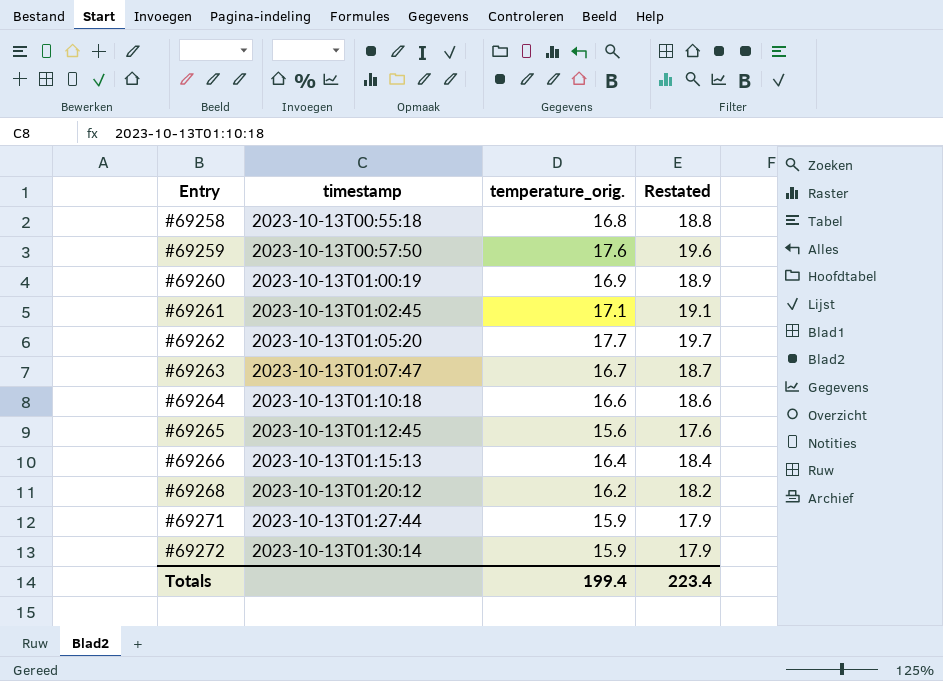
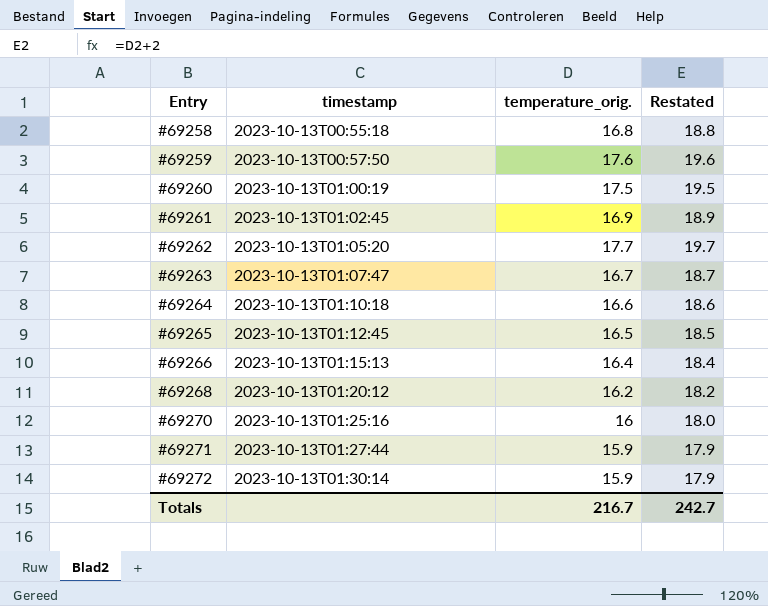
#69260 | temperature_orig.: 16.9 -> 17.5
#69260 | Restated: 18.9 -> 19.5
#69261 | temperature_orig.: 17.1 -> 16.9
#69261 | Restated: 19.1 -> 18.9
#69265 | temperature_orig.: 15.6 -> 16.5
#69265 | Restated: 17.6 -> 18.5
row #69270: none -> 2023-10-13T01:25:16 | 16 | 18.0
Totals | temperature_orig.: 199.4 -> 216.7
Totals | Restated: 223.4 -> 242.7

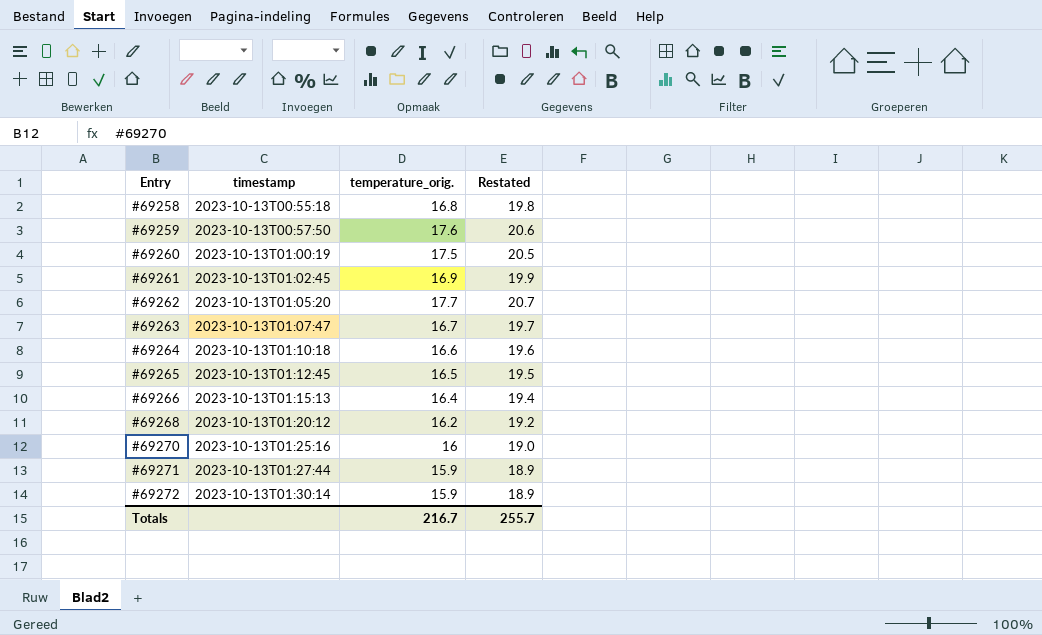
column Restated | formula: [temperature_orig.] + 2 -> [temperature_orig.] + 3
Totals | Restated: 242.7 -> 255.7

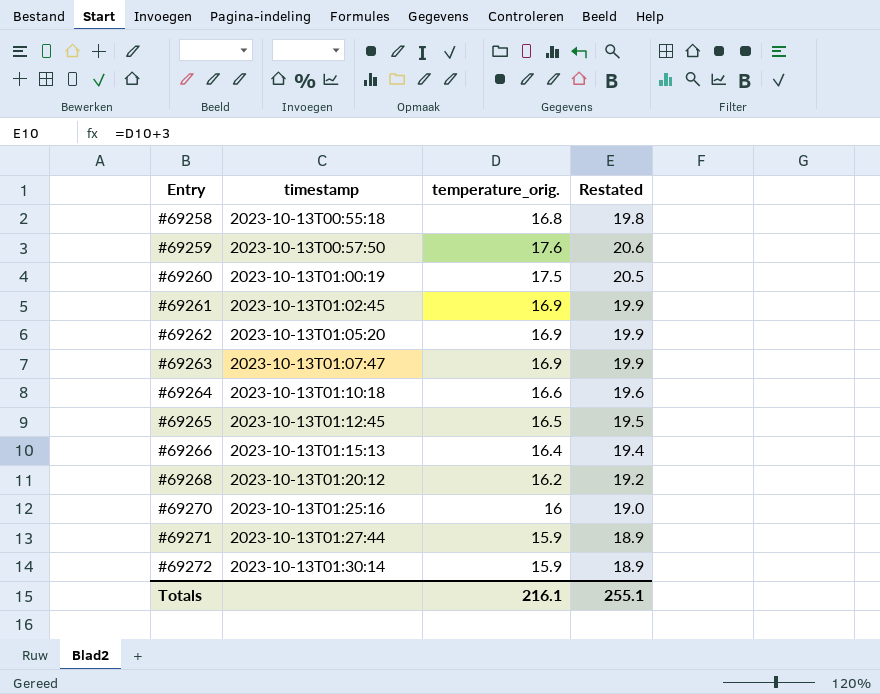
#69262 | temperature_orig.: 17.7 -> 16.9
#69262 | Restated: 20.7 -> 19.9
#69263 | temperature_orig.: 16.7 -> 16.9
#69263 | Restated: 19.7 -> 19.9
Totals | temperature_orig.: 216.7 -> 216.1
Totals | Restated: 255.7 -> 255.1

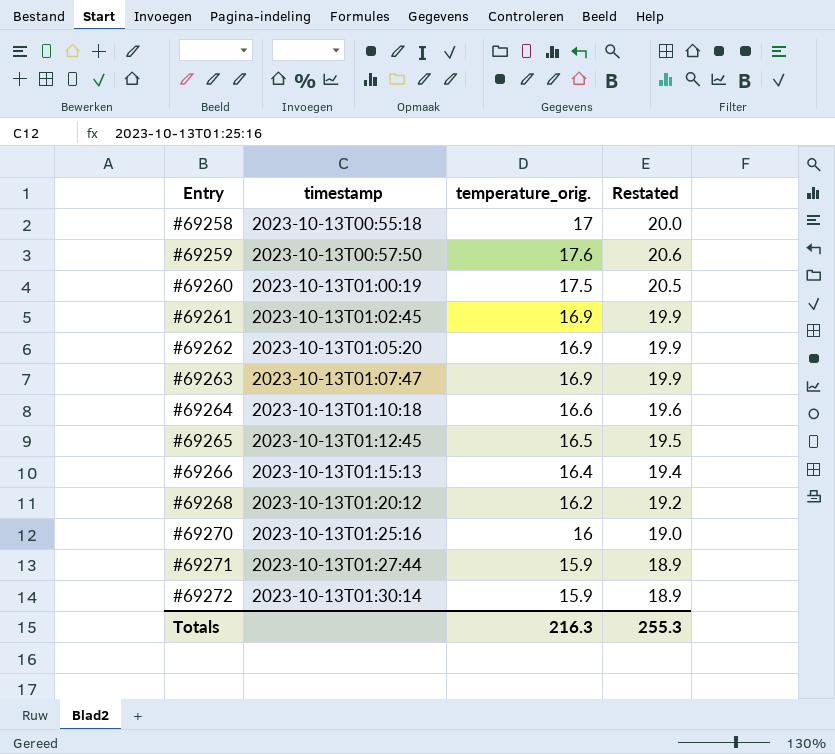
#69258 | temperature_orig.: 16.8 -> 17
#69258 | Restated: 19.8 -> 20.0
Totals | temperature_orig.: 216.1 -> 216.3
Totals | Restated: 255.1 -> 255.3

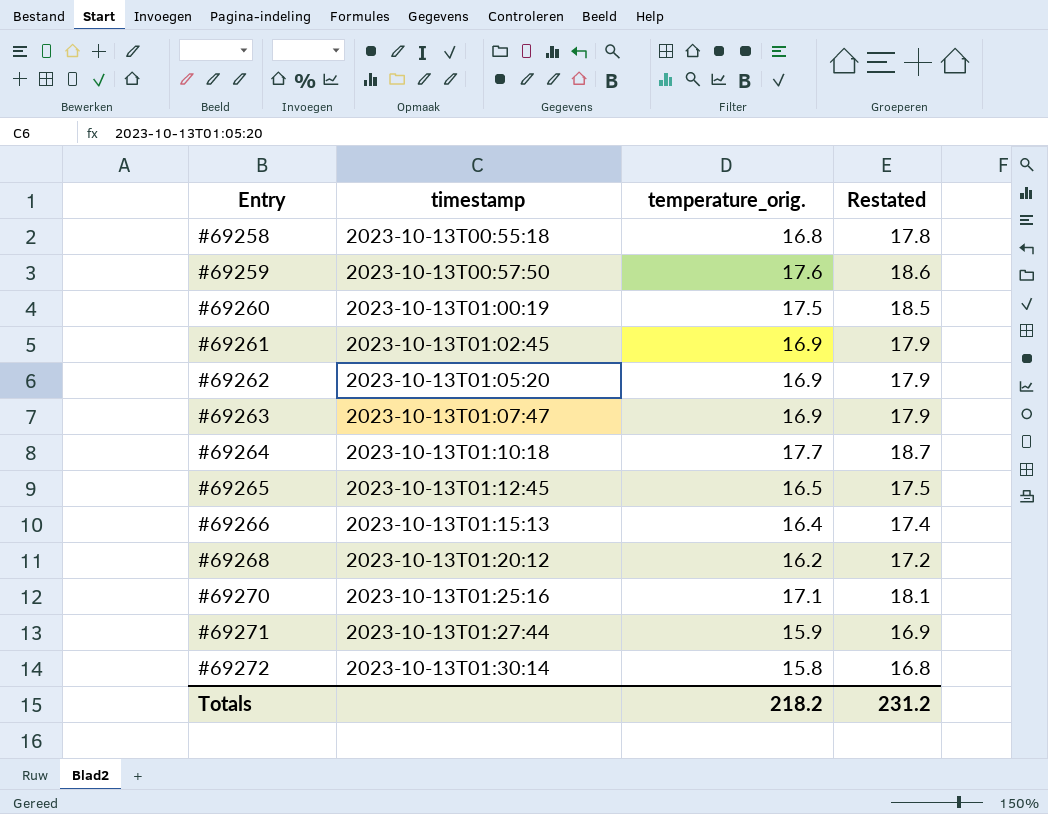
column Restated | formula: [temperature_orig.] + 3 -> [temperature_orig.] + 1
#69258 | temperature_orig.: 17 -> 16.8
#69264 | temperature_orig.: 16.6 -> 17.7
#69270 | temperature_orig.: 16 -> 17.1
#69272 | temperature_orig.: 15.9 -> 15.8
Totals | temperature_orig.: 216.3 -> 218.2
Totals | Restated: 255.3 -> 231.2

